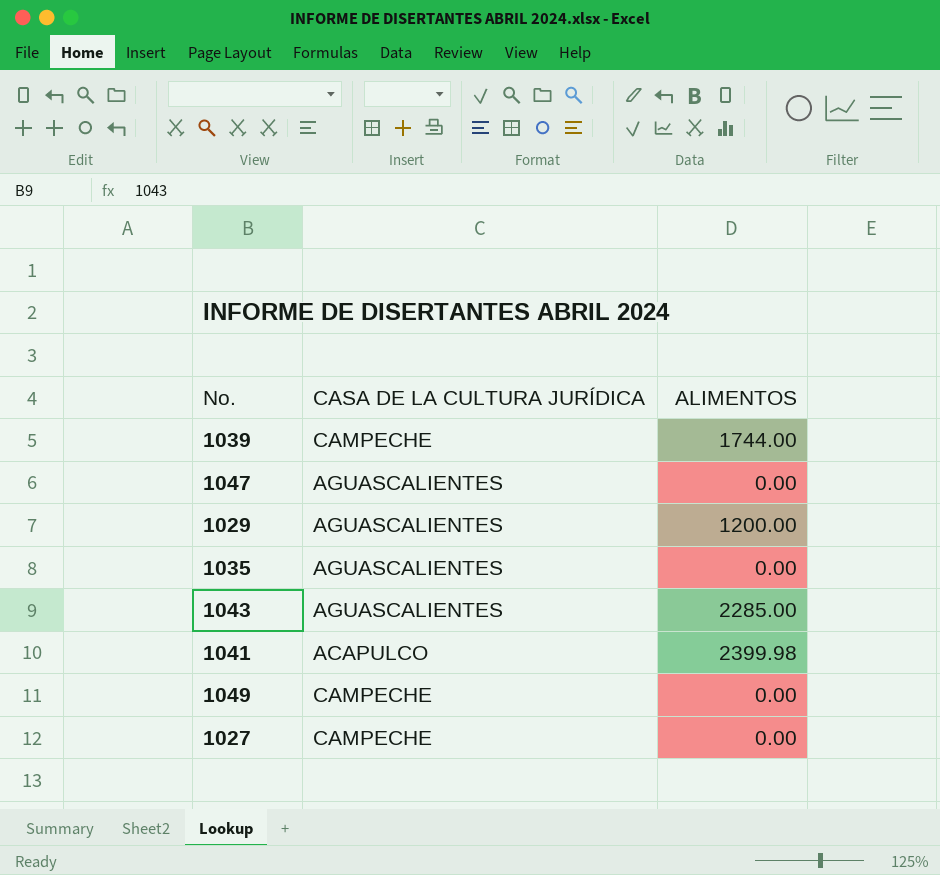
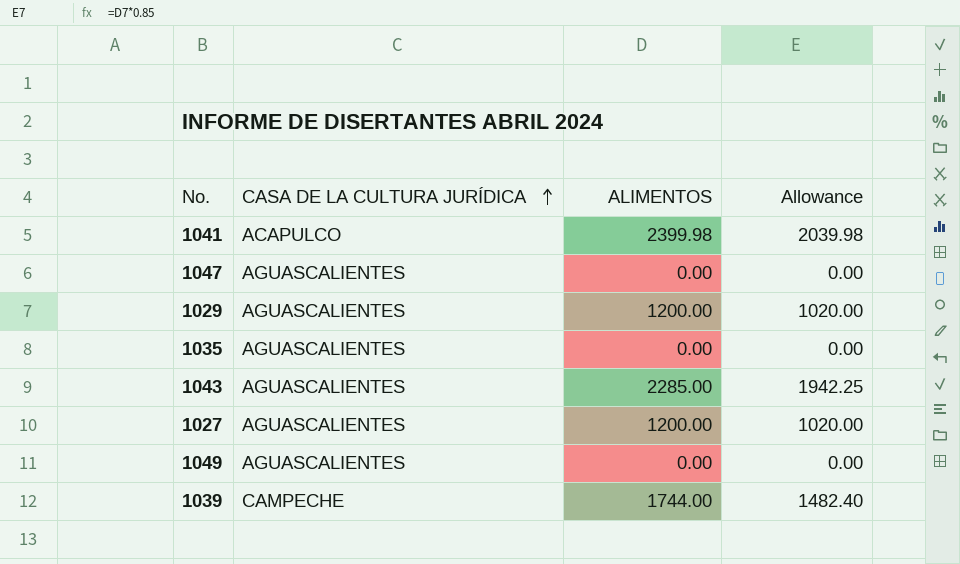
row order: none -> CASA DE LA CULTURA JURÍDICA ascending
column Allowance | formula: none -> [ALIMENTOS] * 0.85
1027 | CASA DE LA CULTURA JURÍDICA: CAMPECHE -> AGUASCALIENTES
1027 | ALIMENTOS: 0.00 -> 1200.00
1049 | CASA DE LA CULTURA JURÍDICA: CAMPECHE -> AGUASCALIENTES

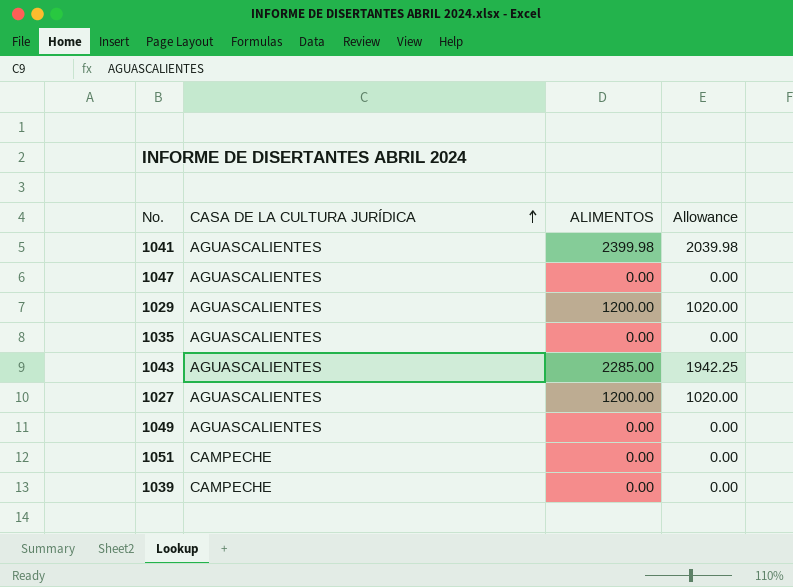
1041 | CASA DE LA CULTURA JURÍDICA: ACAPULCO -> AGUASCALIENTES
row 1051: none -> CAMPECHE | 0.00 | 0.00
1039 | ALIMENTOS: 1744.00 -> 0.00
1039 | Allowance: 1482.40 -> 0.00

